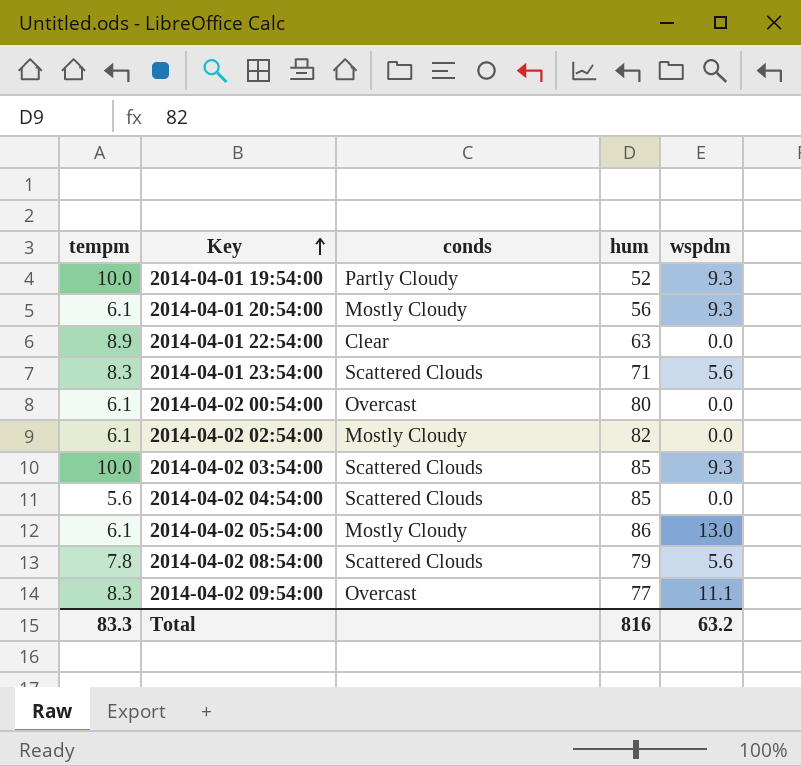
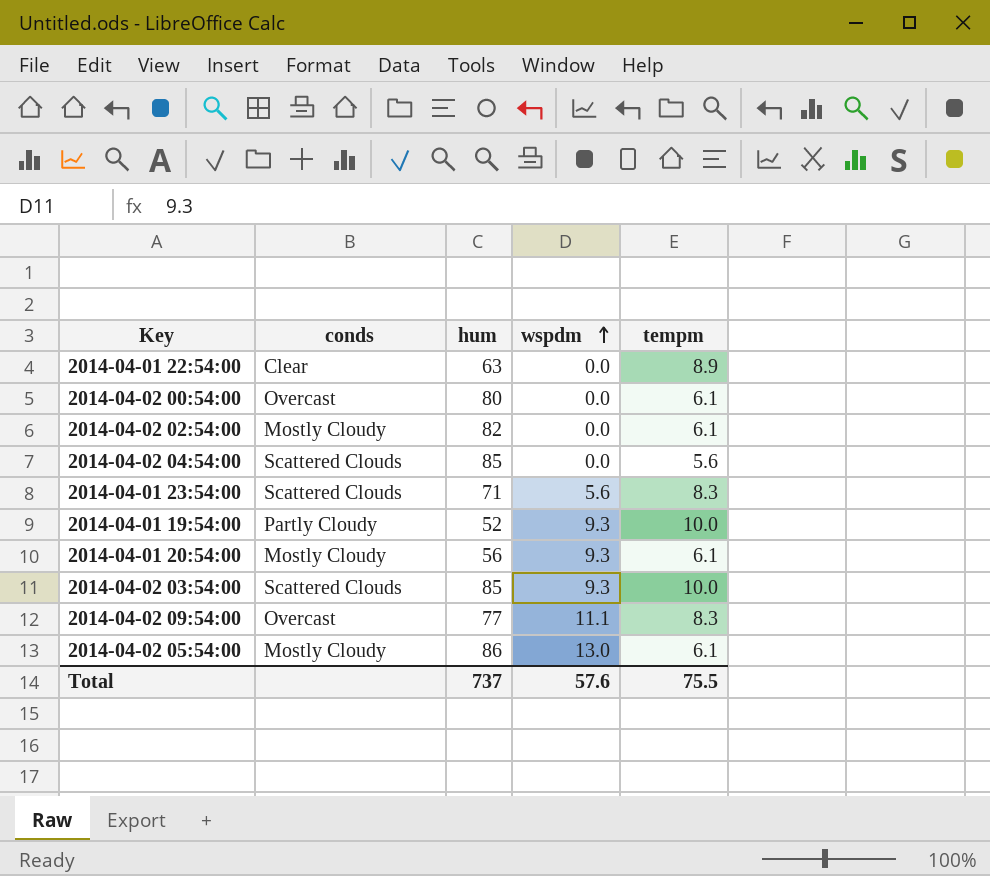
row order: Key ascending -> wspdm ascending
column tempm | position: 1 -> 5
row 2014-04-02 08:54:00: 7.8 | Scattered Clouds | 79 | 5.6 -> none
Total | hum: 816 -> 737
Total | wspdm: 63.2 -> 57.6
Total | tempm: 83.3 -> 75.5

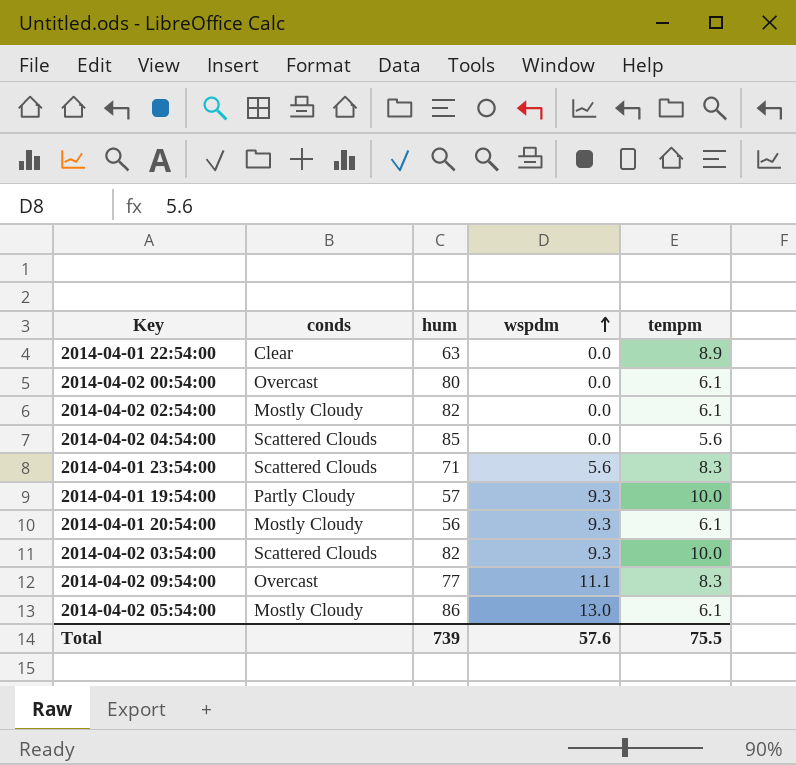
2014-04-01 19:54:00 | hum: 52 -> 57
2014-04-02 03:54:00 | hum: 85 -> 82
Total | hum: 737 -> 739

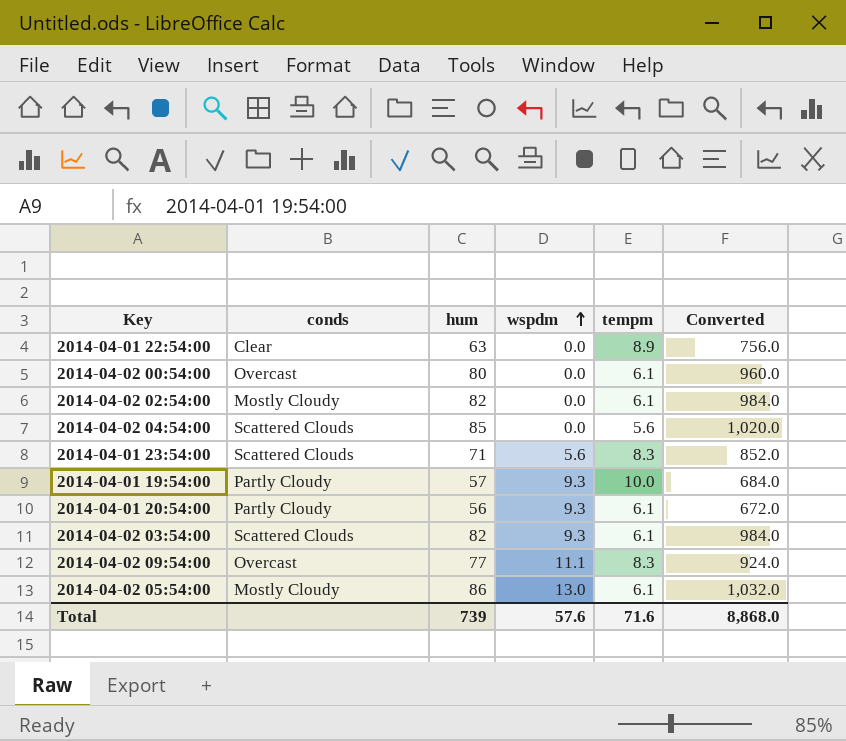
column Converted | formula: none -> [hum] * 12
2014-04-01 20:54:00 | conds: Mostly Cloudy -> Partly Cloudy
2014-04-02 03:54:00 | tempm: 10.0 -> 6.1
Total | tempm: 75.5 -> 71.6

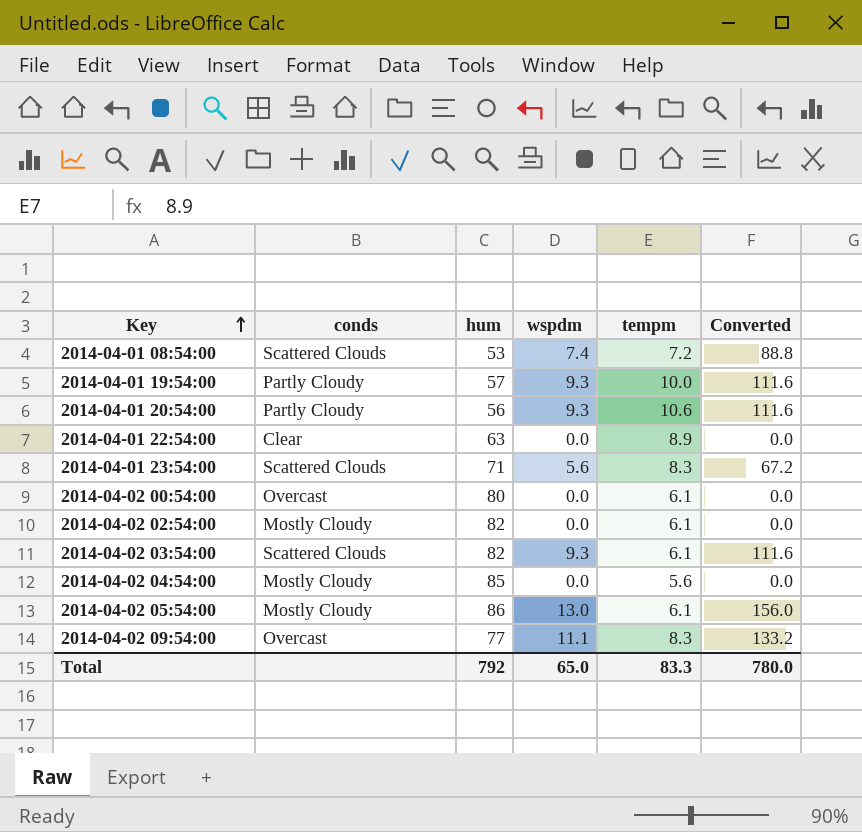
row order: wspdm ascending -> Key ascending
column Converted | formula: [hum] * 12 -> [wspdm] * 12
row 2014-04-01 08:54:00: none -> Scattered Clouds | 53 | 7.4 | 7.2 | 88.8
2014-04-01 20:54:00 | tempm: 6.1 -> 10.6
2014-04-02 04:54:00 | conds: Scattered Clouds -> Mostly Cloudy
Total | hum: 739 -> 792
Total | wspdm: 57.6 -> 65.0
Total | tempm: 71.6 -> 83.3
Total | Converted: 8,868.0 -> 780.0

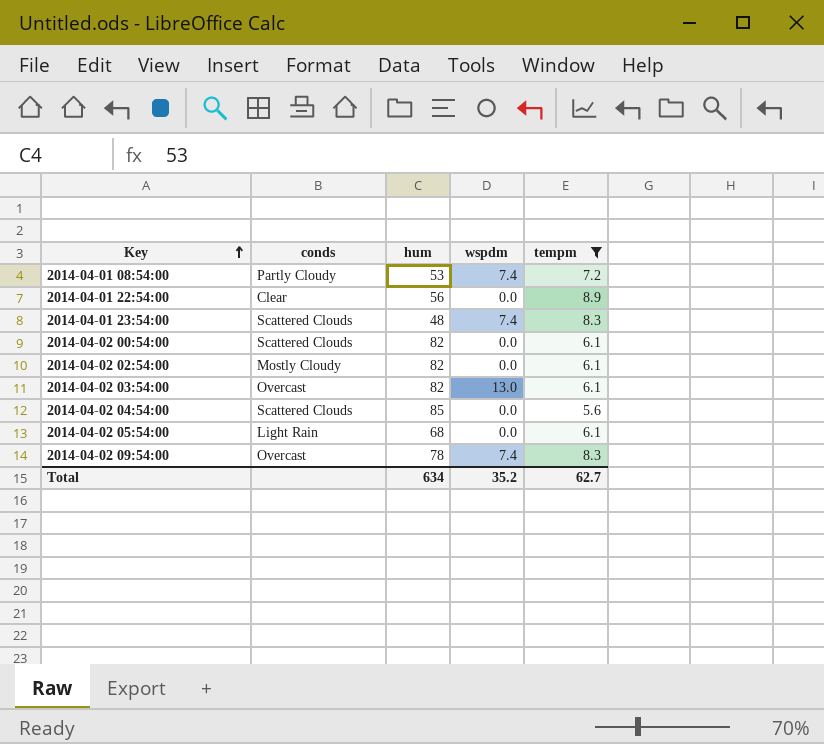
filter: none -> tempm <= 8.9
column Converted | formula: [wspdm] * 12 -> none
2014-04-01 08:54:00 | conds: Scattered Clouds -> Partly Cloudy
2014-04-01 22:54:00 | hum: 63 -> 56
2014-04-01 23:54:00 | hum: 71 -> 48
2014-04-01 23:54:00 | wspdm: 5.6 -> 7.4
2014-04-02 00:54:00 | conds: Overcast -> Scattered Clouds
2014-04-02 00:54:00 | hum: 80 -> 82
2014-04-02 03:54:00 | conds: Scattered Clouds -> Overcast
2014-04-02 03:54:00 | wspdm: 9.3 -> 13.0
2014-04-02 04:54:00 | conds: Mostly Cloudy -> Scattered Clouds
2014-04-02 05:54:00 | conds: Mostly Cloudy -> Light Rain
2014-04-02 05:54:00 | hum: 86 -> 68
2014-04-02 05:54:00 | wspdm: 13.0 -> 0.0
2014-04-02 09:54:00 | hum: 77 -> 78
2014-04-02 09:54:00 | wspdm: 11.1 -> 7.4
Total | hum: 792 -> 634
Total | wspdm: 65.0 -> 35.2
Total | tempm: 83.3 -> 62.7

